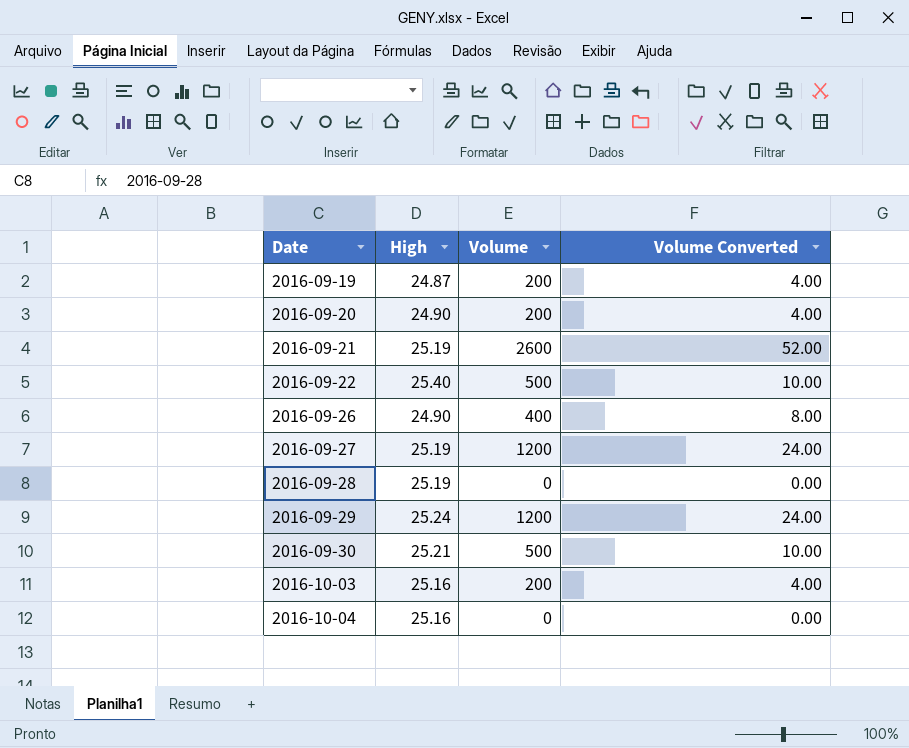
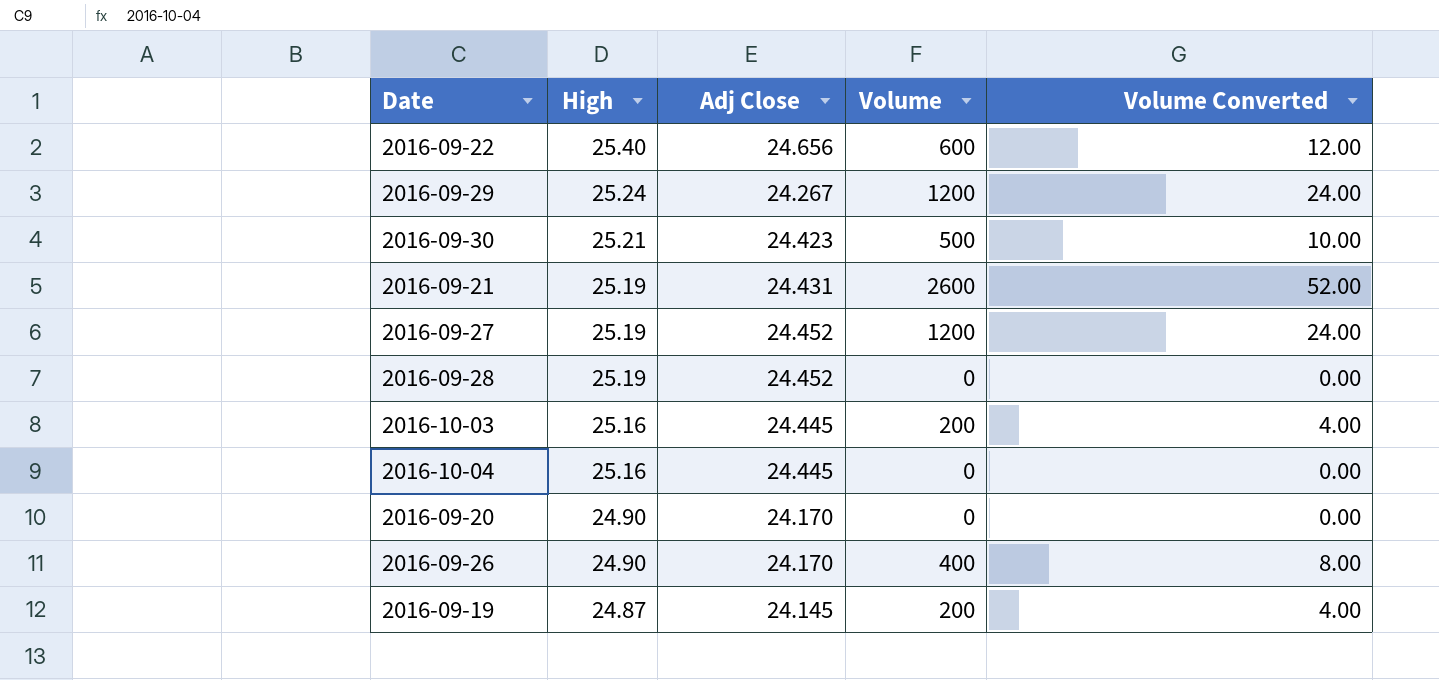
row order: Date ascending -> High descending
column Adj Close | position: none -> 3
2016-09-22 | Volume: 500 -> 600
2016-09-22 | Volume Converted: 10.00 -> 12.00
2016-09-20 | Volume: 200 -> 0
2016-09-20 | Volume Converted: 4.00 -> 0.00

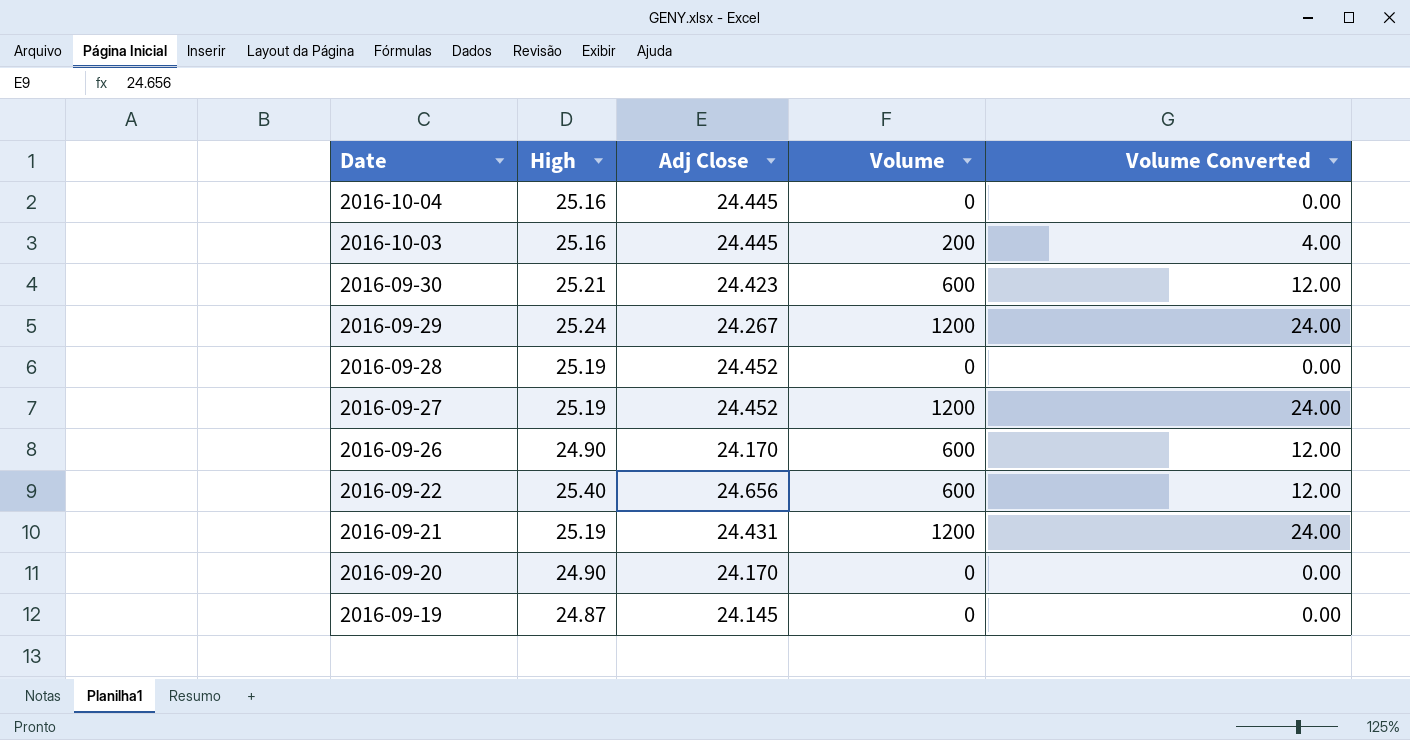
row order: High descending -> Date descending
2016-09-30 | Volume: 500 -> 600
2016-09-30 | Volume Converted: 10.00 -> 12.00
2016-09-26 | Volume: 400 -> 600
2016-09-26 | Volume Converted: 8.00 -> 12.00
2016-09-21 | Volume: 2600 -> 1200
2016-09-21 | Volume Converted: 52.00 -> 24.00
2016-09-19 | Volume: 200 -> 0
2016-09-19 | Volume Converted: 4.00 -> 0.00

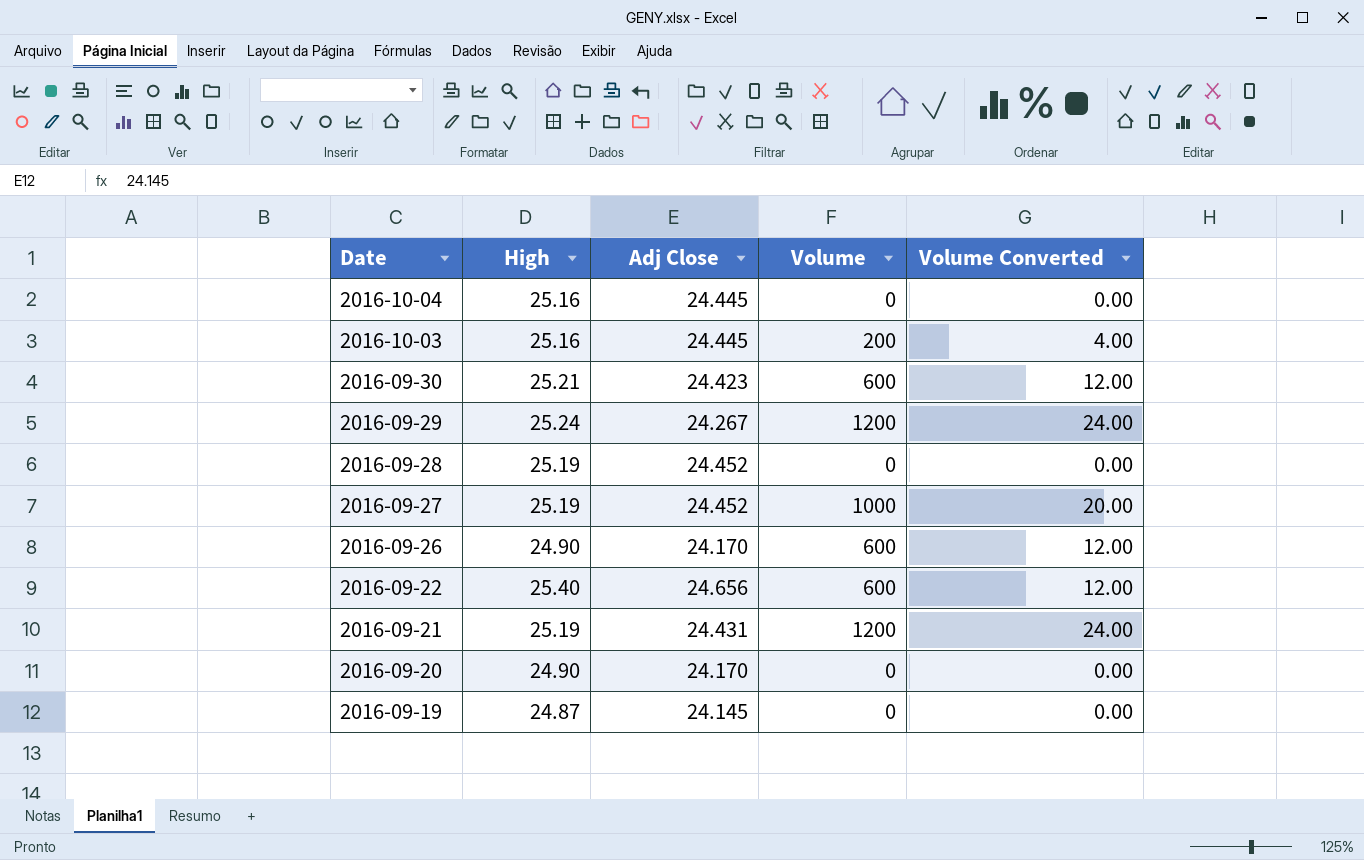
2016-09-27 | Volume: 1200 -> 1000
2016-09-27 | Volume Converted: 24.00 -> 20.00

